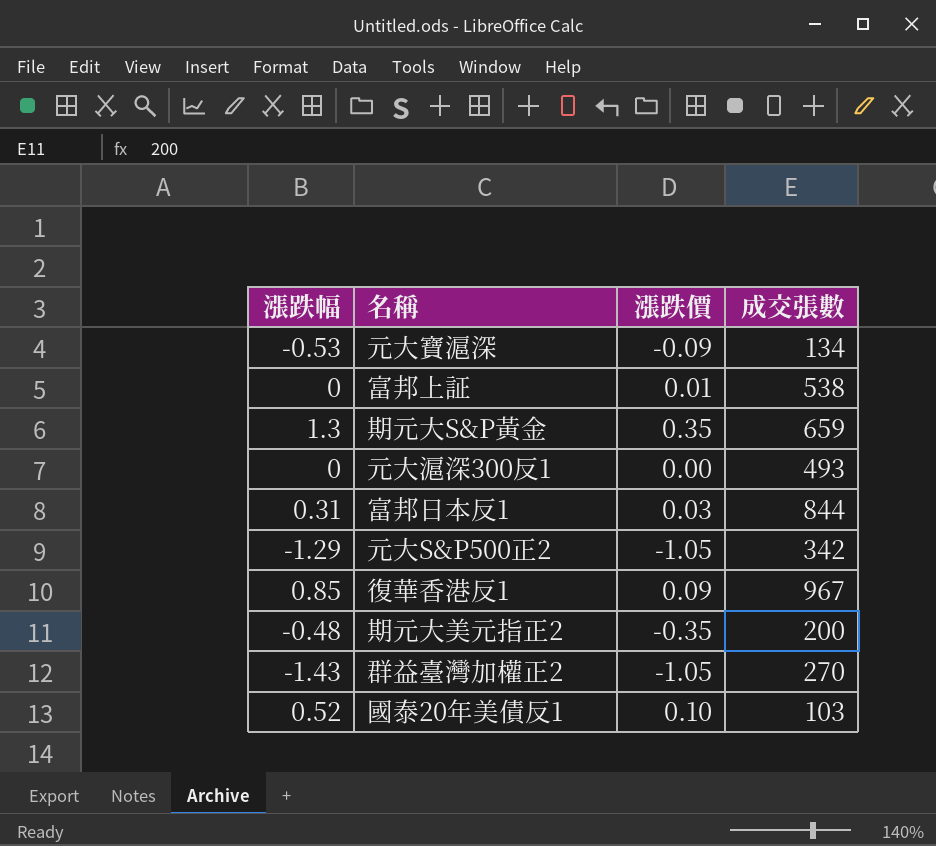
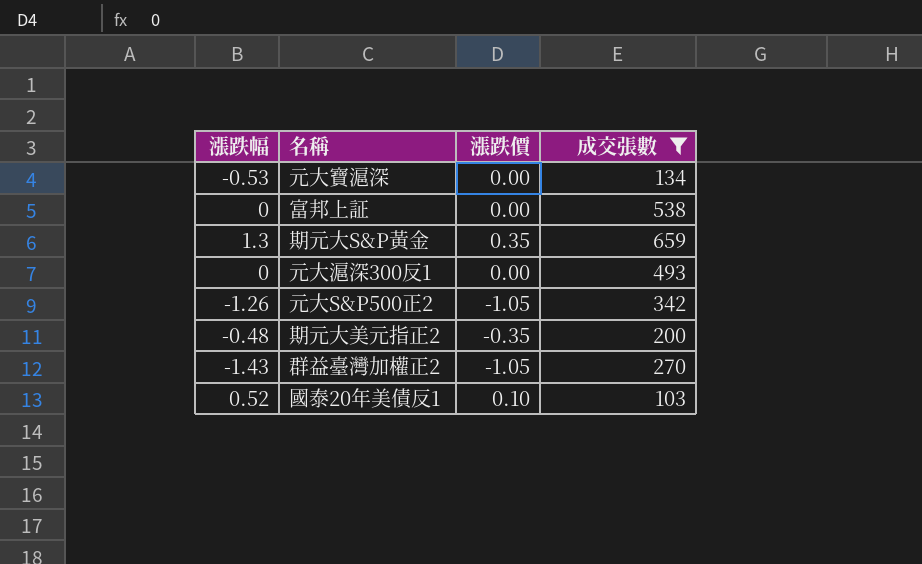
filter: none -> 成交張數 <= 659
元大寶滬深 | 漲跌價: -0.09 -> 0.00
富邦上証 | 漲跌價: 0.01 -> 0.00
元大S&P500正2 | 漲跌幅: -1.29 -> -1.26

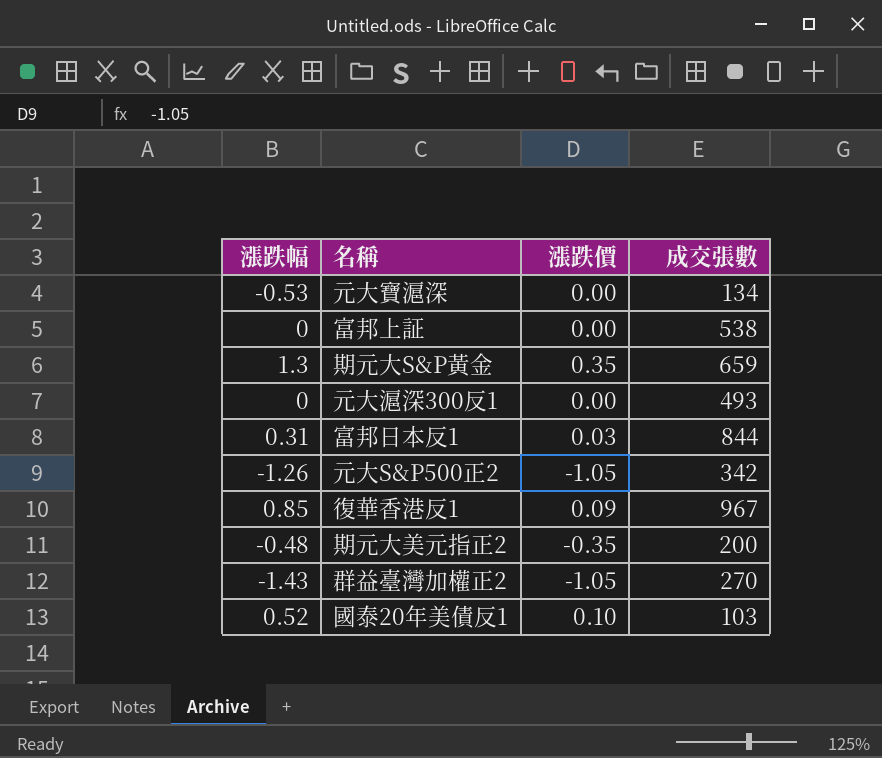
filter: 成交張數 <= 659 -> none

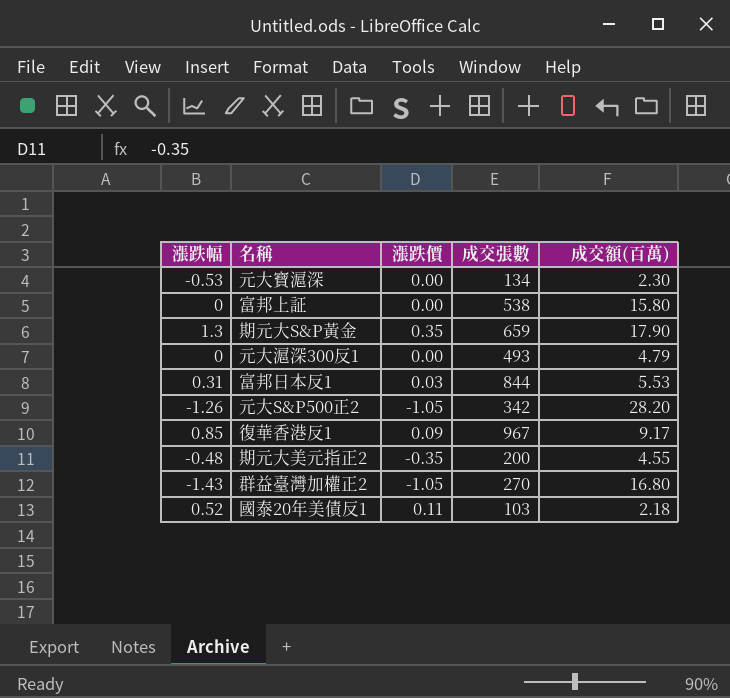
column 成交額(百萬) | position: none -> 5
國泰20年美債反1 | 漲跌價: 0.10 -> 0.11

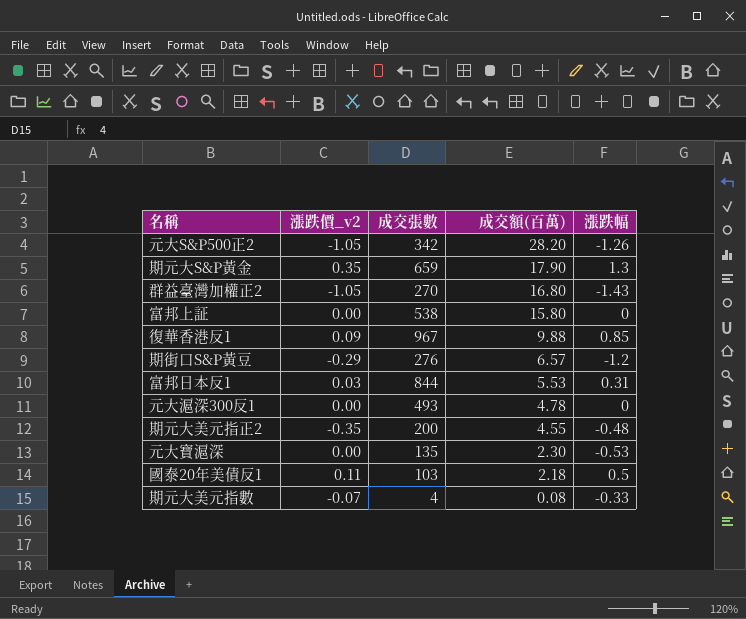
row order: none -> 成交額(百萬) descending
column name: 漲跌價 -> 漲跌價_v2
column 漲跌幅 | position: 1 -> 5
復華香港反1 | 成交額(百萬): 9.17 -> 9.88
row 期街口S&P黃豆: none -> -0.29 | 276 | 6.57 | -1.2
元大滬深300反1 | 成交額(百萬): 4.79 -> 4.78
元大寶滬深 | 成交張數: 134 -> 135
國泰20年美債反1 | 漲跌幅: 0.52 -> 0.5
row 期元大美元指數: none -> -0.07 | 4 | 0.08 | -0.33

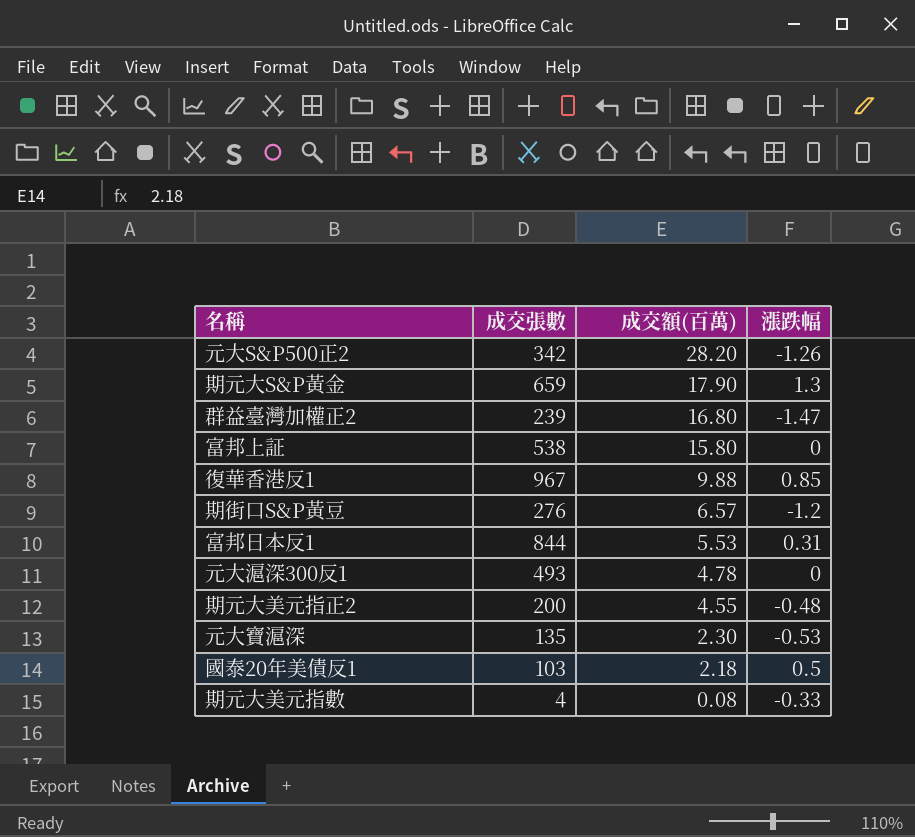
column 漲跌價_v2 | position: 2 -> none
群益臺灣加權正2 | 成交張數: 270 -> 239
群益臺灣加權正2 | 漲跌幅: -1.43 -> -1.47

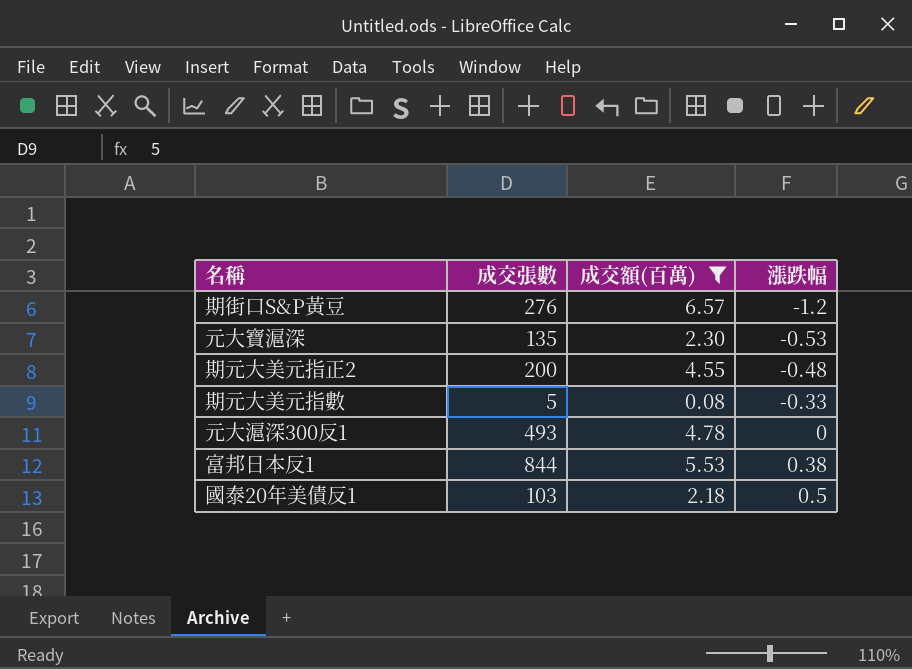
filter: none -> 成交額(百萬) <= 6.57
row order: 成交額(百萬) descending -> 漲跌幅 ascending
期元大美元指數 | 成交張數: 4 -> 5
富邦日本反1 | 漲跌幅: 0.31 -> 0.38

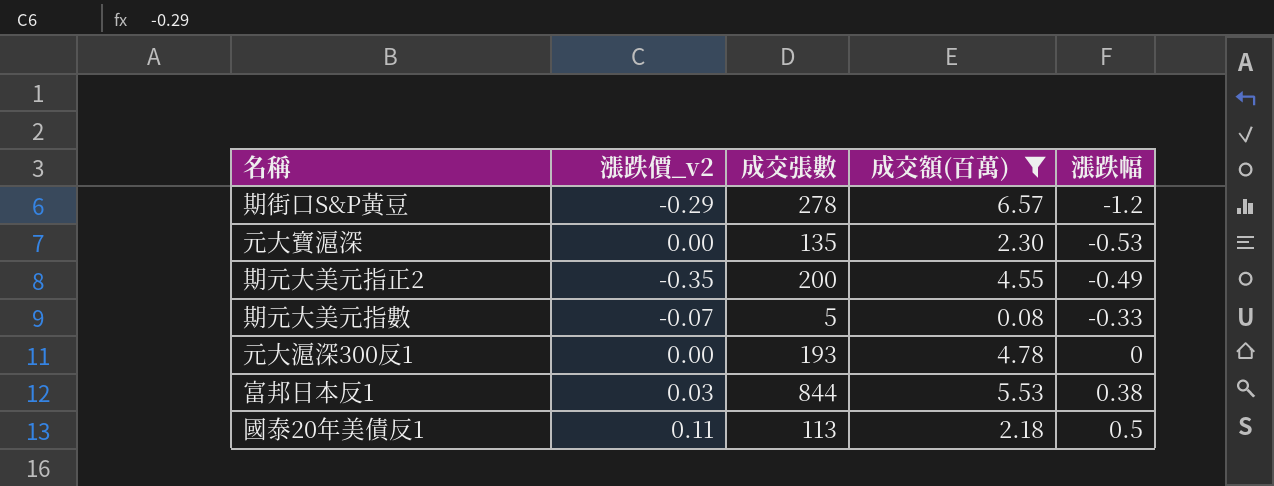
column 漲跌價_v2 | position: none -> 2
期街口S&P黃豆 | 成交張數: 276 -> 278
期元大美元指正2 | 漲跌幅: -0.48 -> -0.49
元大滬深300反1 | 成交張數: 493 -> 193
國泰20年美債反1 | 成交張數: 103 -> 113

